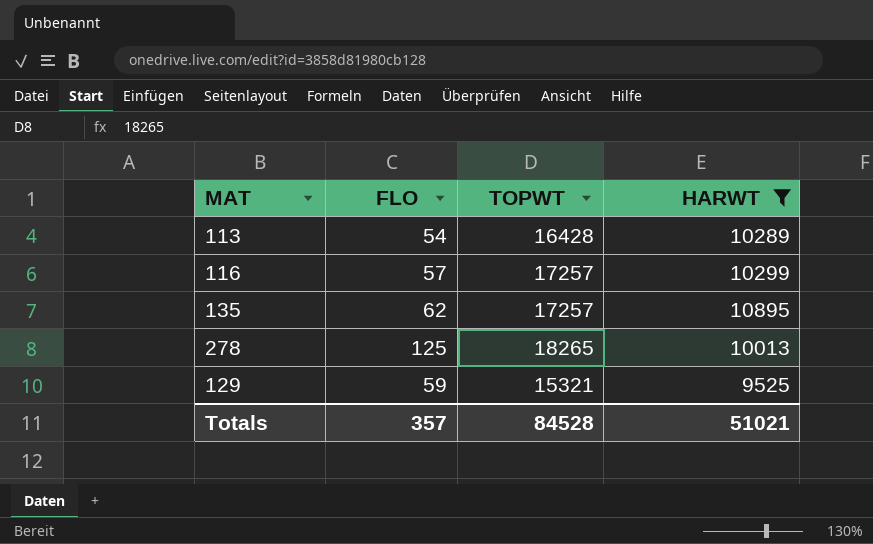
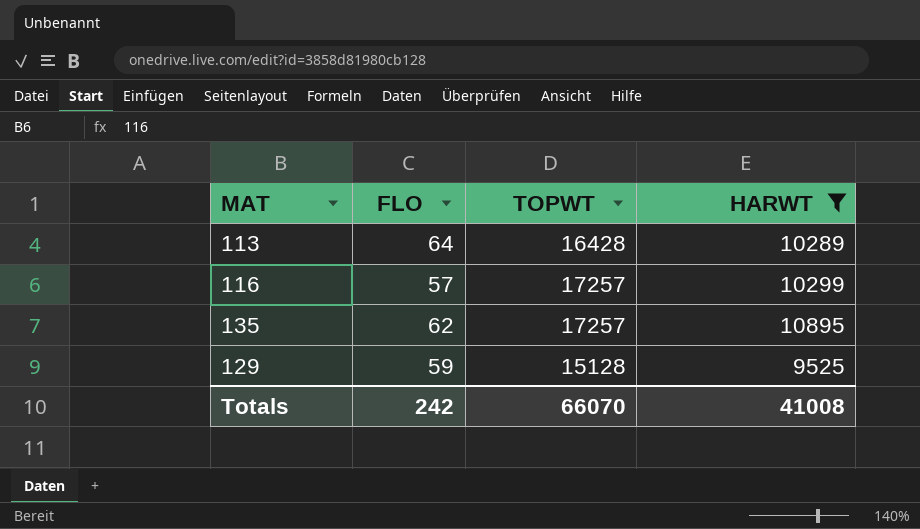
row 278: 125 | 18265 | 10013 -> none
113 | FLO: 54 -> 64
129 | TOPWT: 15321 -> 15128
Totals | FLO: 357 -> 242
Totals | TOPWT: 84528 -> 66070
Totals | HARWT: 51021 -> 41008

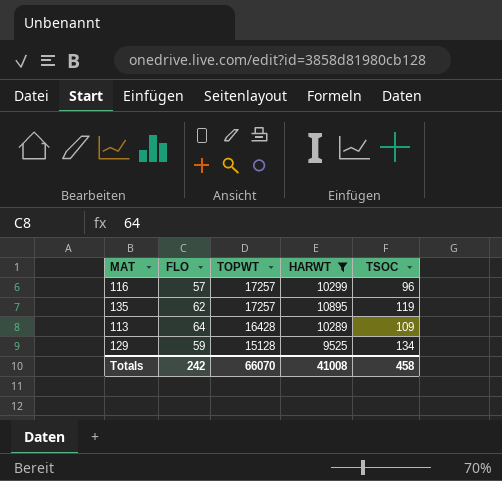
row order: none -> TOPWT descending
column TSOC | position: none -> 5

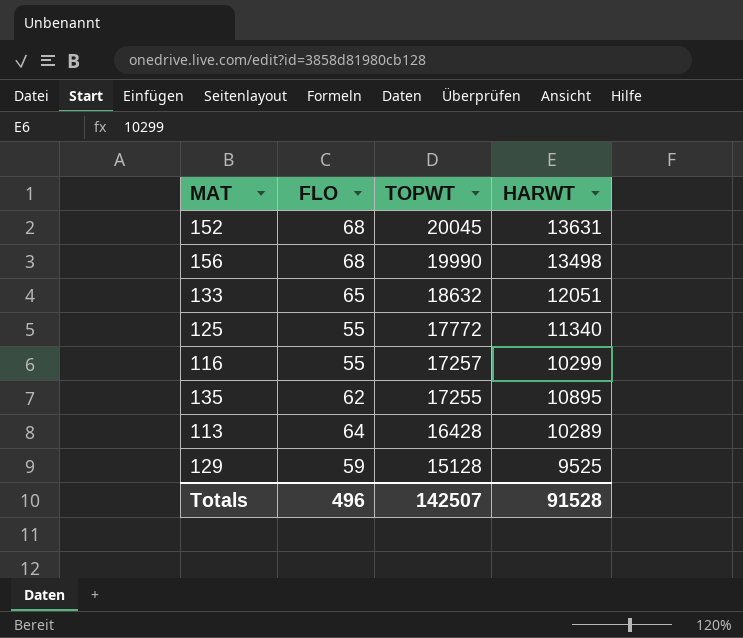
filter: HARWT <= 10895 -> none
column TSOC | position: 5 -> none
116 | FLO: 57 -> 55
135 | TOPWT: 17257 -> 17255
Totals | FLO: 242 -> 496
Totals | TOPWT: 66070 -> 142507
Totals | HARWT: 41008 -> 91528

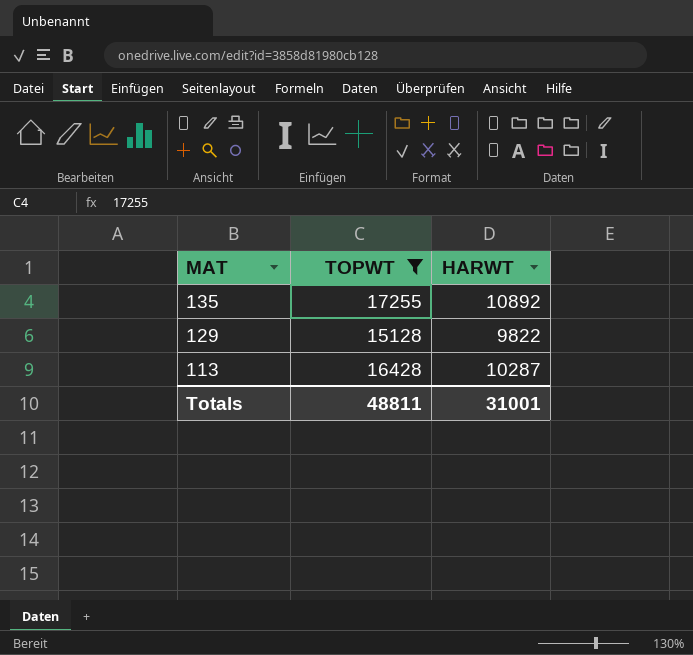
filter: none -> TOPWT <= 17255
row order: TOPWT descending -> MAT descending
column FLO | position: 2 -> none
135 | HARWT: 10895 -> 10892
129 | HARWT: 9525 -> 9822
113 | HARWT: 10289 -> 10287
Totals | TOPWT: 142507 -> 48811
Totals | HARWT: 91528 -> 31001

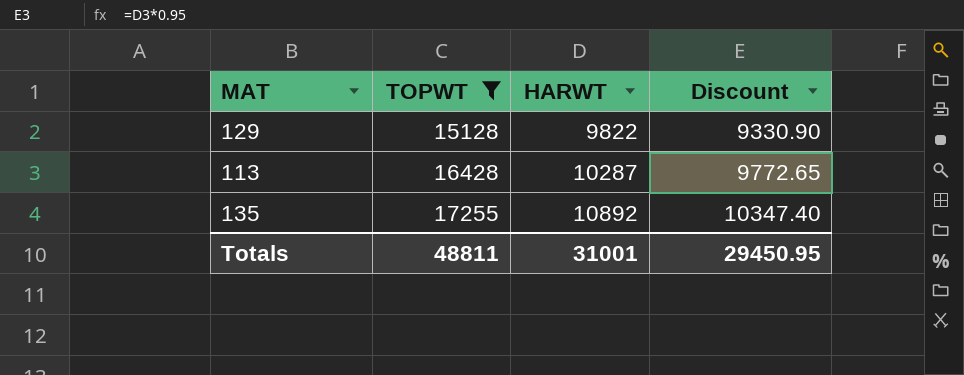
row order: MAT descending -> TOPWT ascending
column Discount | formula: none -> [HARWT] * 0.95

